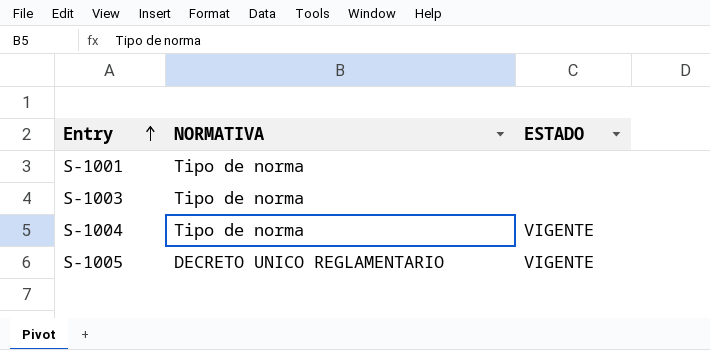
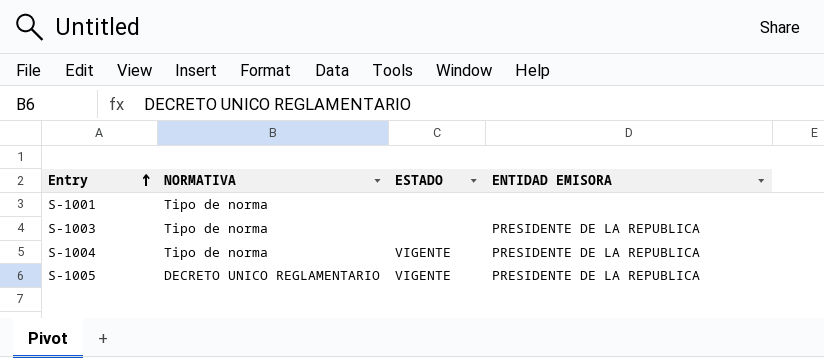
column ENTIDAD EMISORA | position: none -> 4

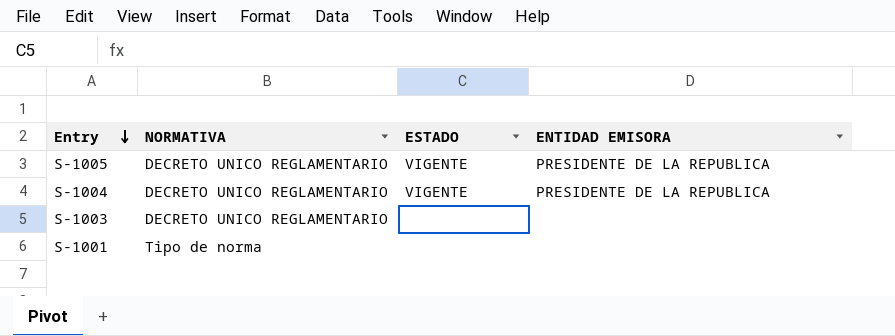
row order: Entry ascending -> Entry descending
S-1004 | NORMATIVA: Tipo de norma -> DECRETO UNICO REGLAMENTARIO
S-1003 | NORMATIVA: Tipo de norma -> DECRETO UNICO REGLAMENTARIO
S-1003 | ENTIDAD EMISORA: PRESIDENTE DE LA REPUBLICA -> none

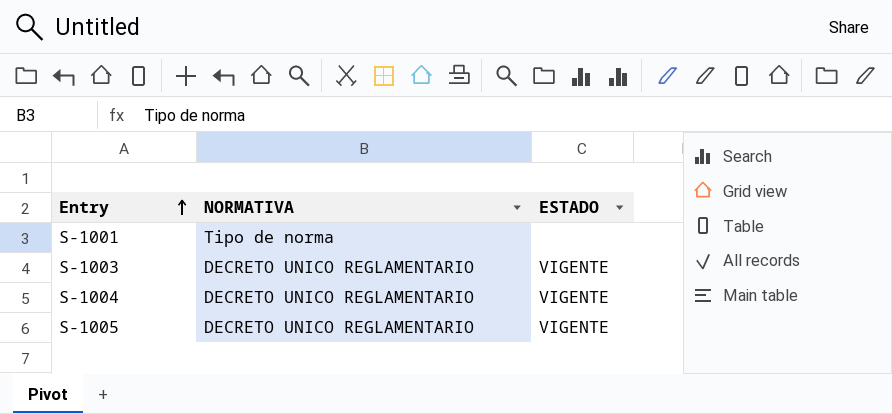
row order: Entry descending -> Entry ascending
column ENTIDAD EMISORA | position: 4 -> none
S-1003 | ESTADO: none -> VIGENTE

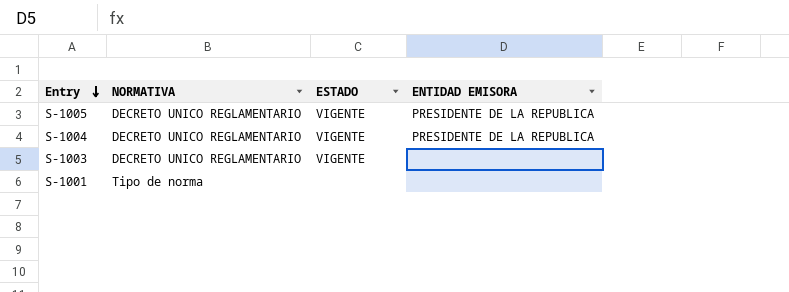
row order: Entry ascending -> Entry descending
column ENTIDAD EMISORA | position: none -> 4

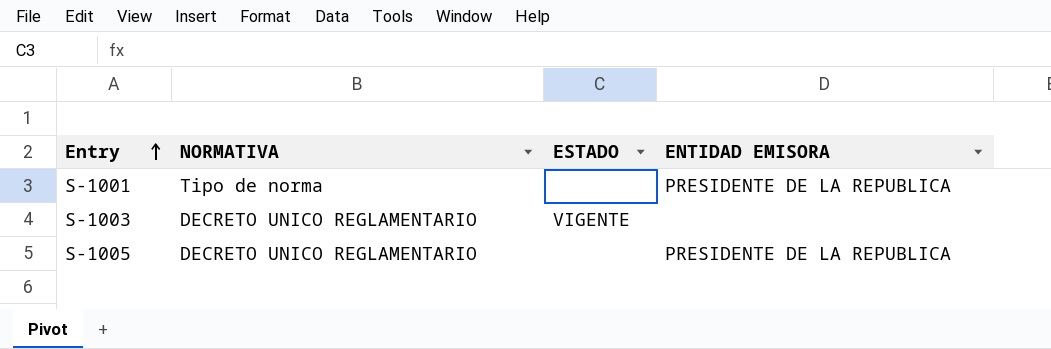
row order: Entry descending -> Entry ascending
row S-1004: DECRETO UNICO REGLAMENTARIO | VIGENTE | PRESIDENTE DE LA REPUBLICA -> none
S-1001 | ENTIDAD EMISORA: none -> PRESIDENTE DE LA REPUBLICA
S-1005 | ESTADO: VIGENTE -> none

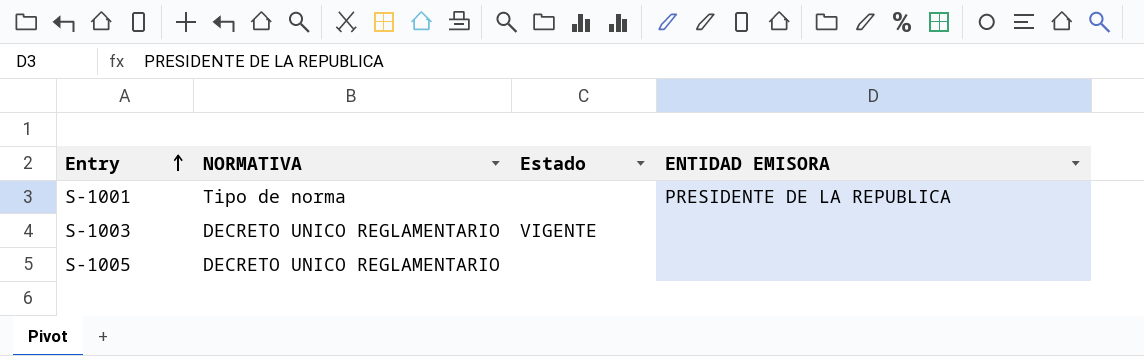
column name: ESTADO -> Estado
S-1005 | ENTIDAD EMISORA: PRESIDENTE DE LA REPUBLICA -> none

